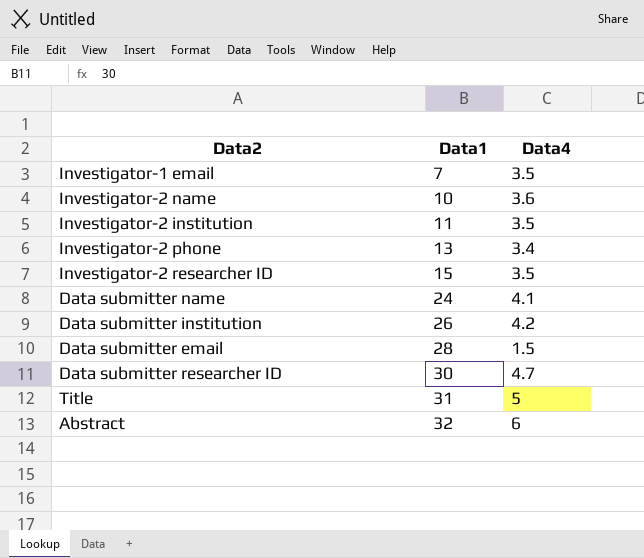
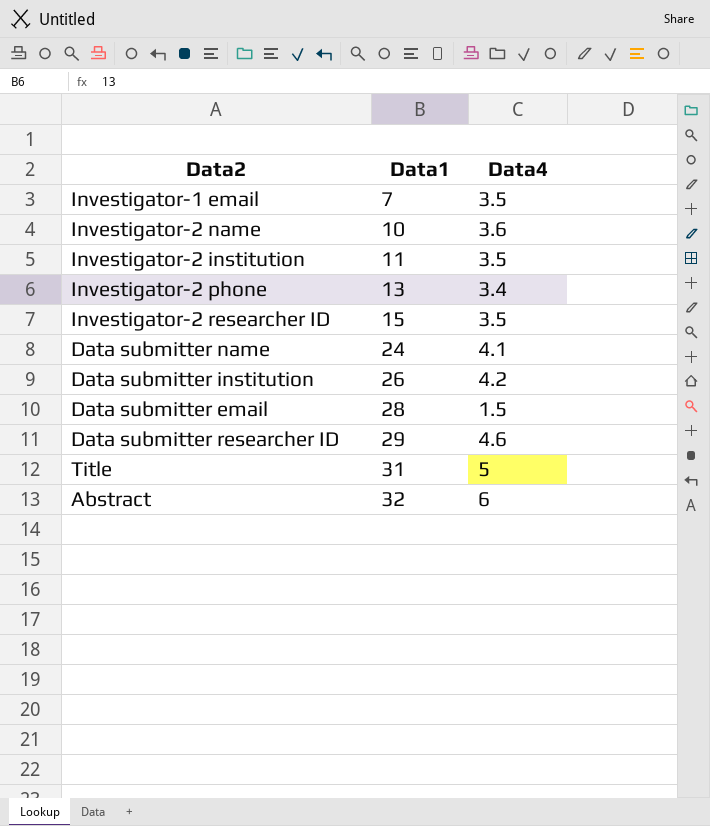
Data submitter researcher ID | Data1: 30 -> 29
Data submitter researcher ID | Data4: 4.7 -> 4.6

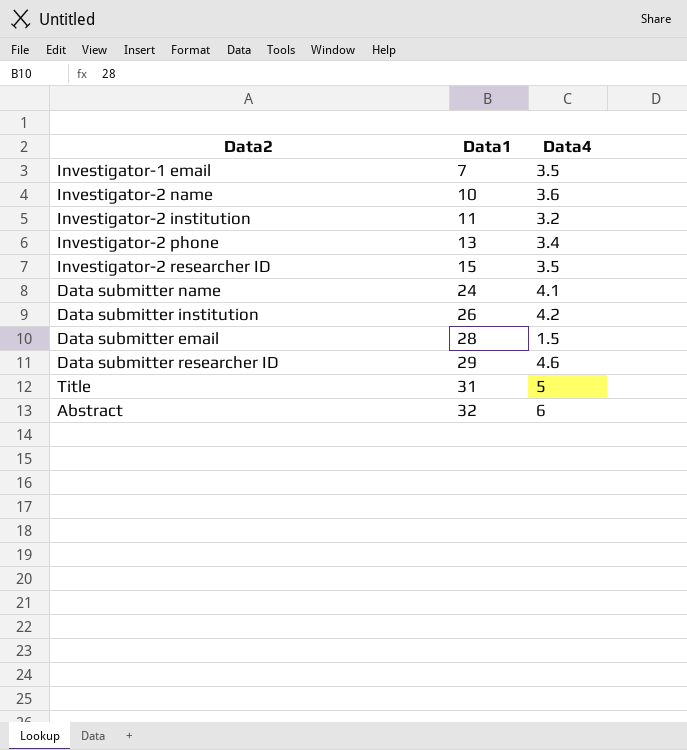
Investigator-2 institution | Data4: 3.5 -> 3.2

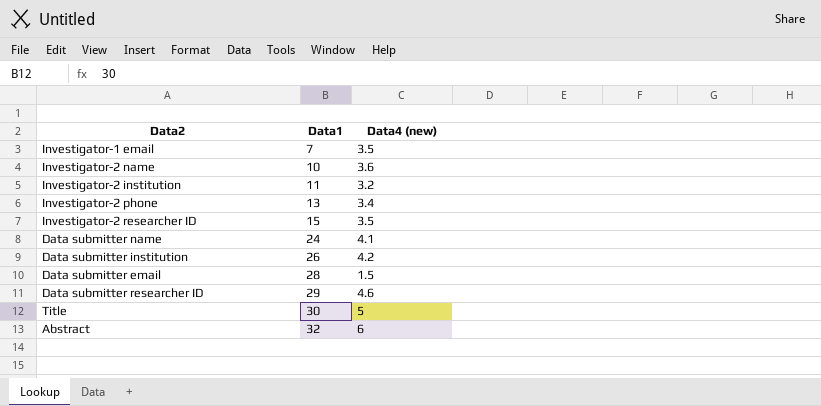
column name: Data4 -> Data4 (new)
Title | Data1: 31 -> 30

